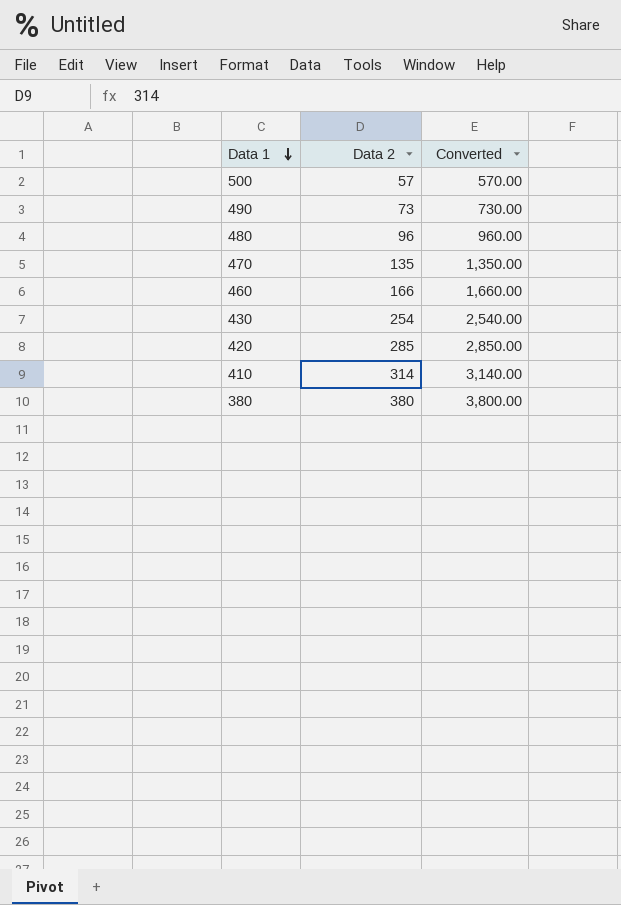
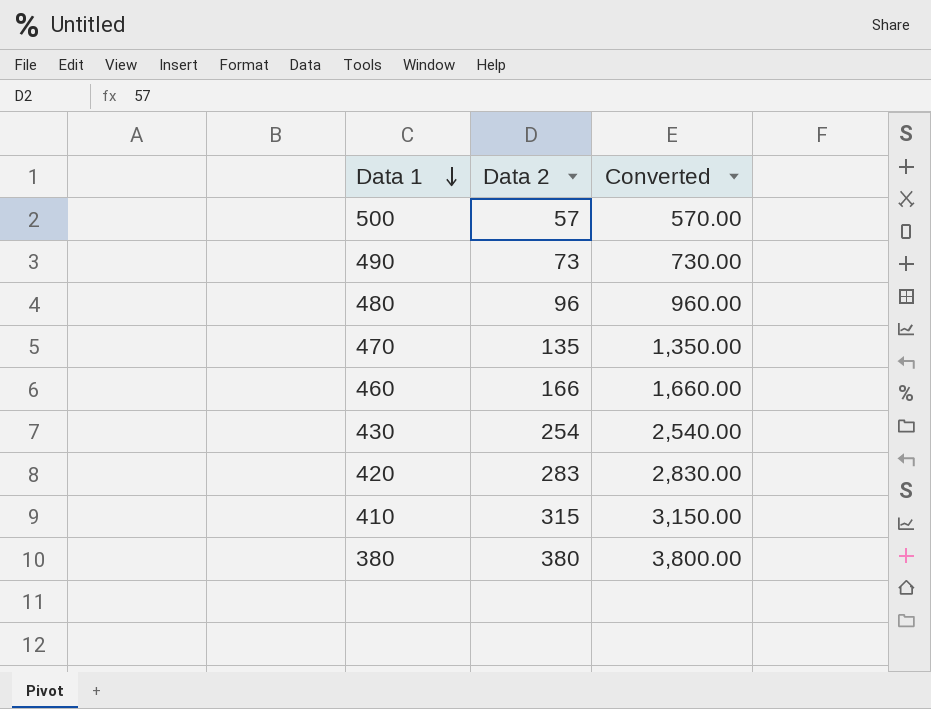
420 | Data 2: 285 -> 283
420 | Converted: 2,850.00 -> 2,830.00
410 | Data 2: 314 -> 315
410 | Converted: 3,140.00 -> 3,150.00

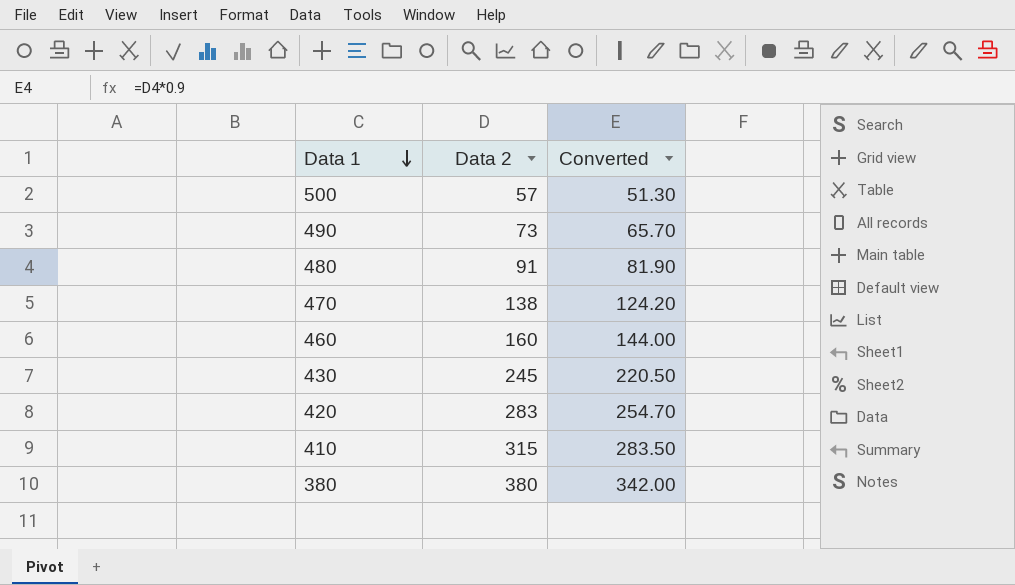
column Converted | formula: [Data 2] * 10 -> [Data 2] * 0.9
480 | Data 2: 96 -> 91
470 | Data 2: 135 -> 138
460 | Data 2: 166 -> 160
430 | Data 2: 254 -> 245

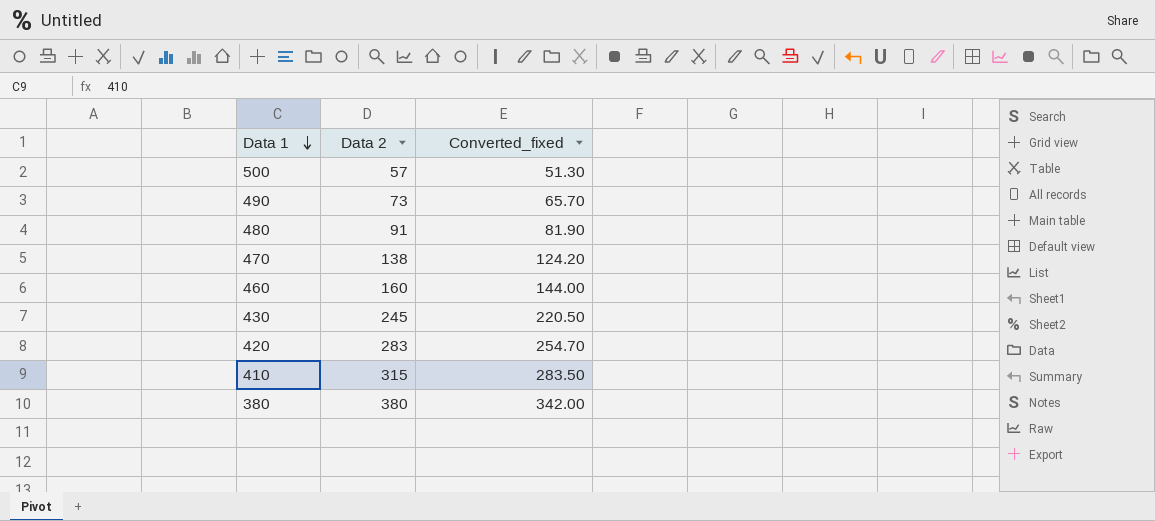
column name: Converted -> Converted_fixed

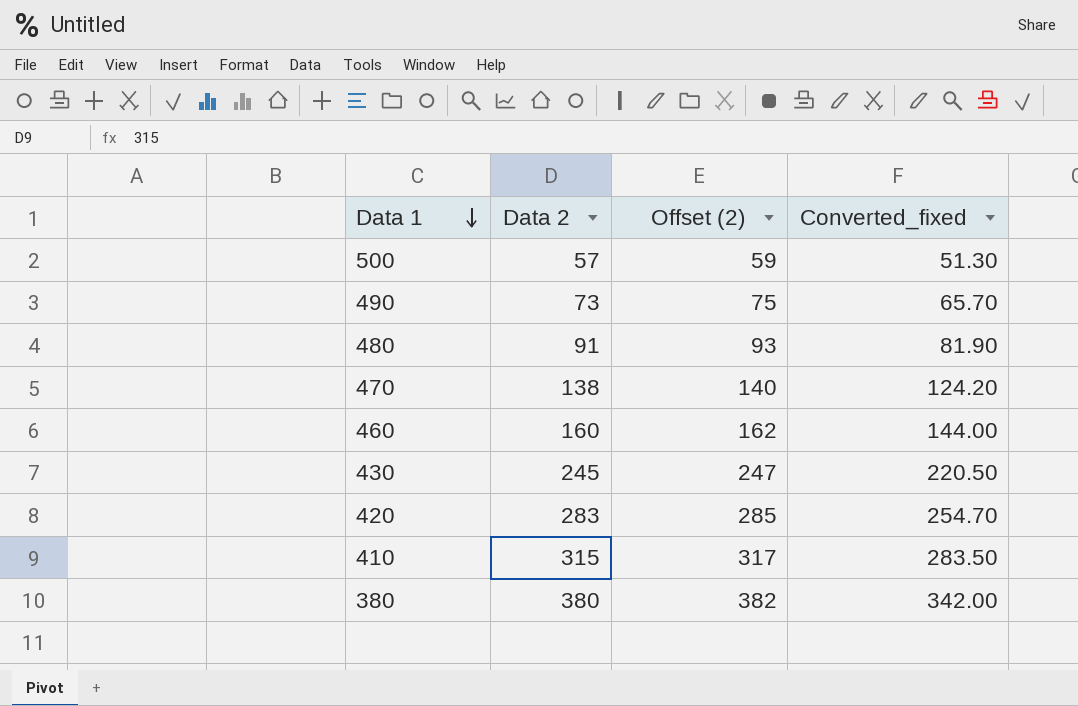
column Offset (2) | formula: none -> [Data 2] + 2

